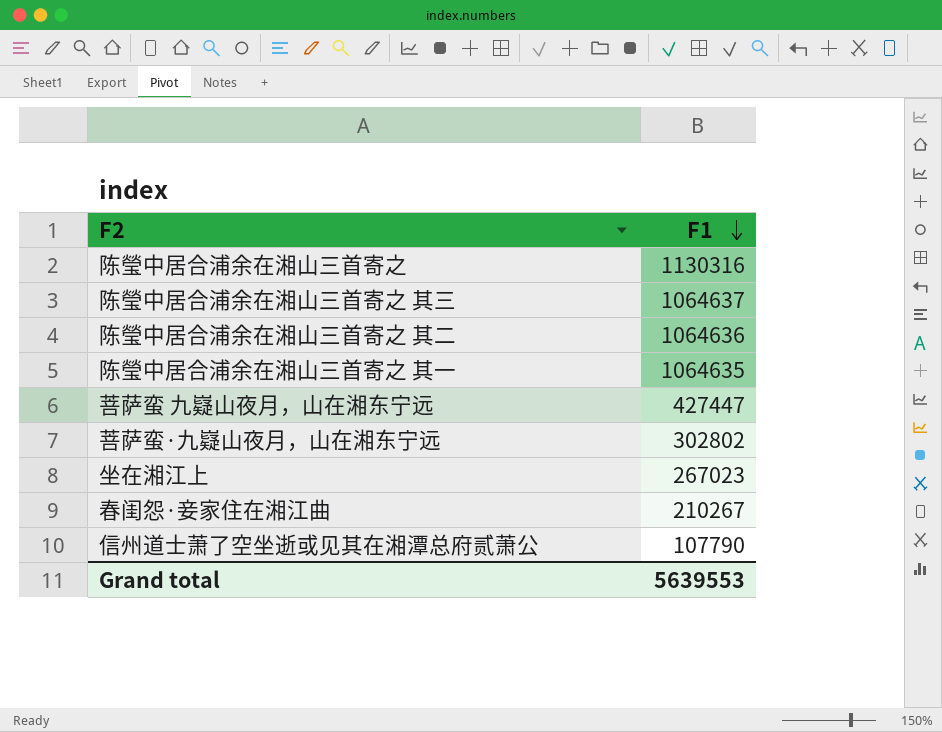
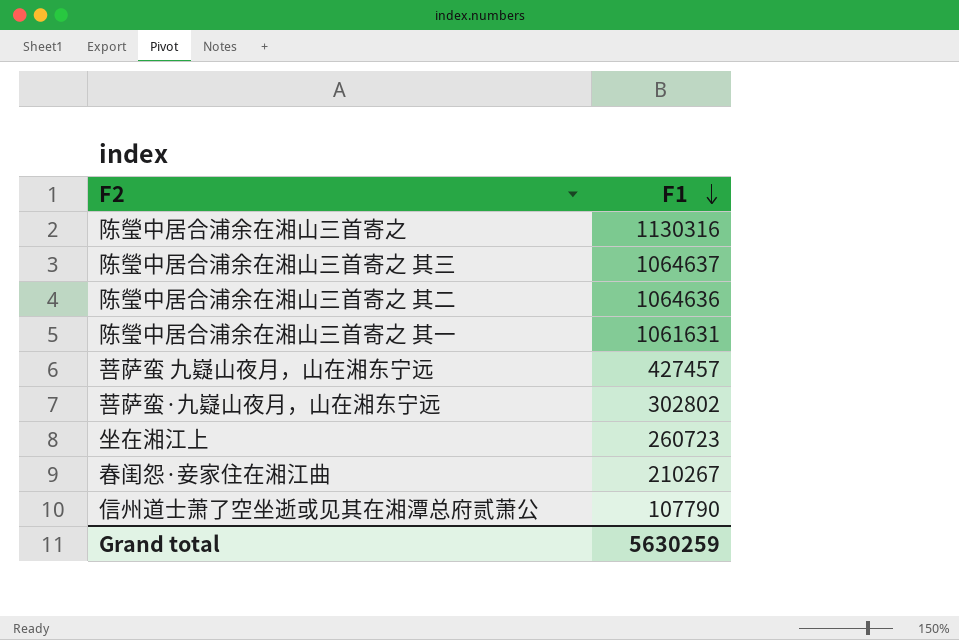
陈瑩中居合浦余在湘山三首寄之 其一 | F1: 1064635 -> 1061631
菩萨蛮 九嶷山夜月，山在湘东宁远 | F1: 427447 -> 427457
坐在湘江上 | F1: 267023 -> 260723
Grand total | F1: 5639553 -> 5630259

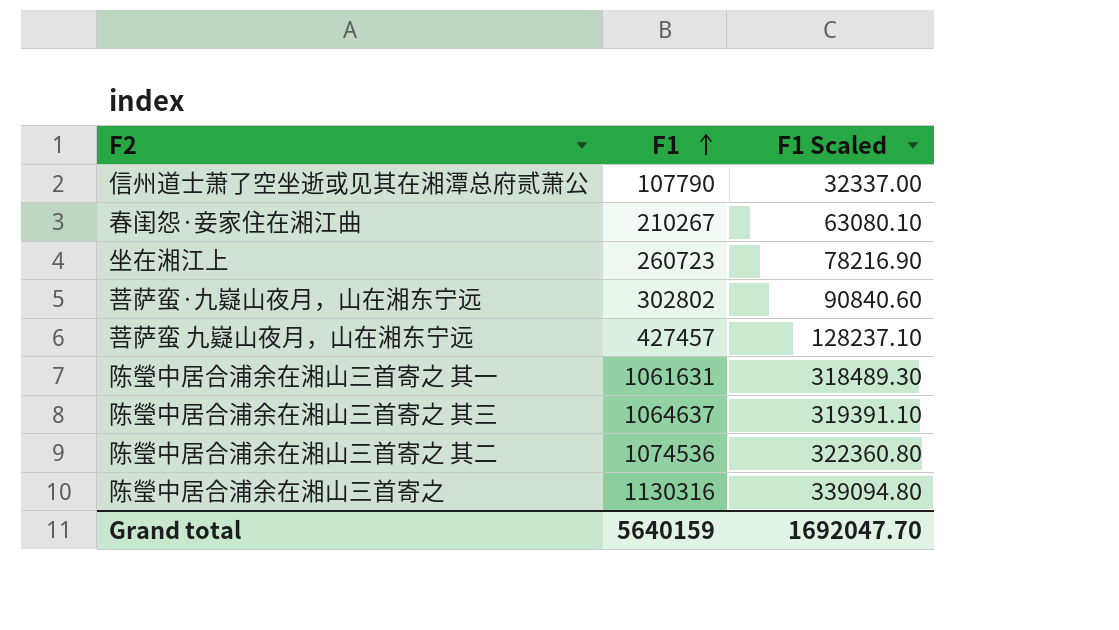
row order: F1 descending -> F1 ascending
column F1 Scaled | formula: none -> [F1] * 0.3
陈瑩中居合浦余在湘山三首寄之 其二 | F1: 1064636 -> 1074536
Grand total | F1: 5630259 -> 5640159

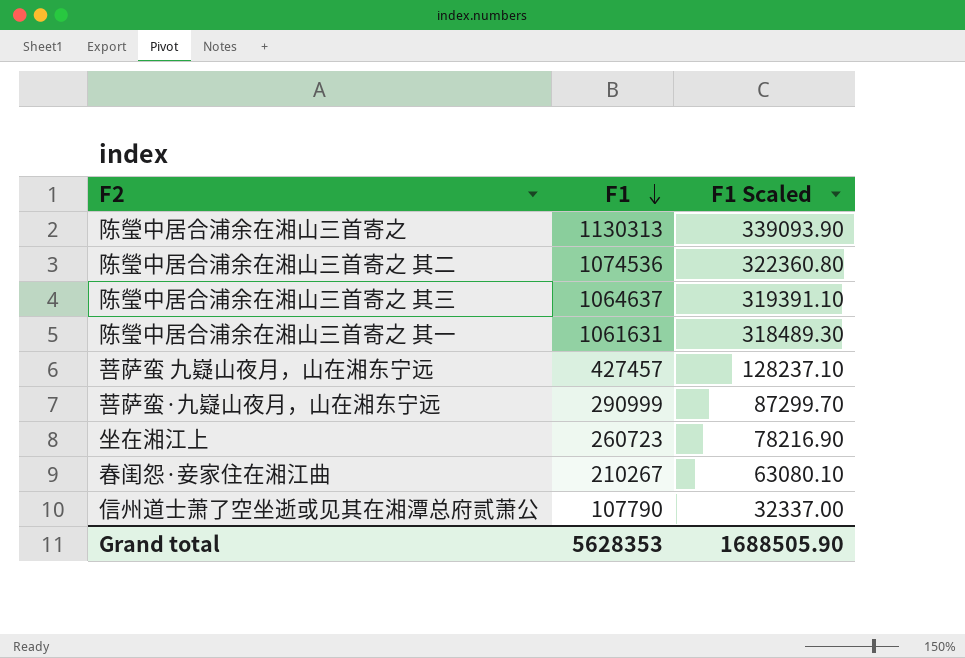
row order: F1 ascending -> F1 descending
陈瑩中居合浦余在湘山三首寄之 | F1: 1130316 -> 1130313
陈瑩中居合浦余在湘山三首寄之 | F1 Scaled: 339094.80 -> 339093.90
菩萨蛮·九嶷山夜月，山在湘东宁远 | F1: 302802 -> 290999
菩萨蛮·九嶷山夜月，山在湘东宁远 | F1 Scaled: 90840.60 -> 87299.70
Grand total | F1: 5640159 -> 5628353
Grand total | F1 Scaled: 1692047.70 -> 1688505.90

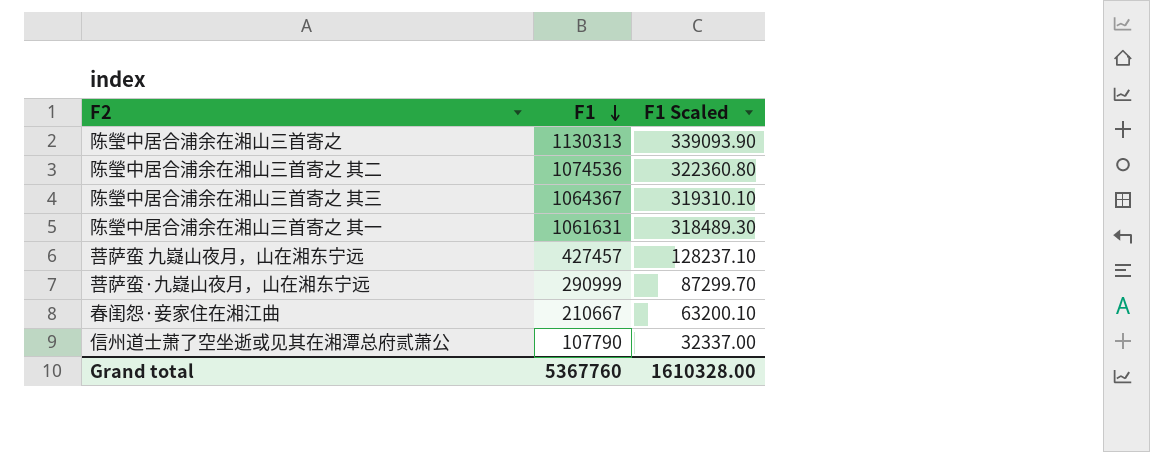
row 坐在湘江上: 260723 | 78216.90 -> none
陈瑩中居合浦余在湘山三首寄之 其三 | F1: 1064637 -> 1064367
陈瑩中居合浦余在湘山三首寄之 其三 | F1 Scaled: 319391.10 -> 319310.10
春闺怨·妾家住在湘江曲 | F1: 210267 -> 210667
春闺怨·妾家住在湘江曲 | F1 Scaled: 63080.10 -> 63200.10
Grand total | F1: 5628353 -> 5367760
Grand total | F1 Scaled: 1688505.90 -> 1610328.00

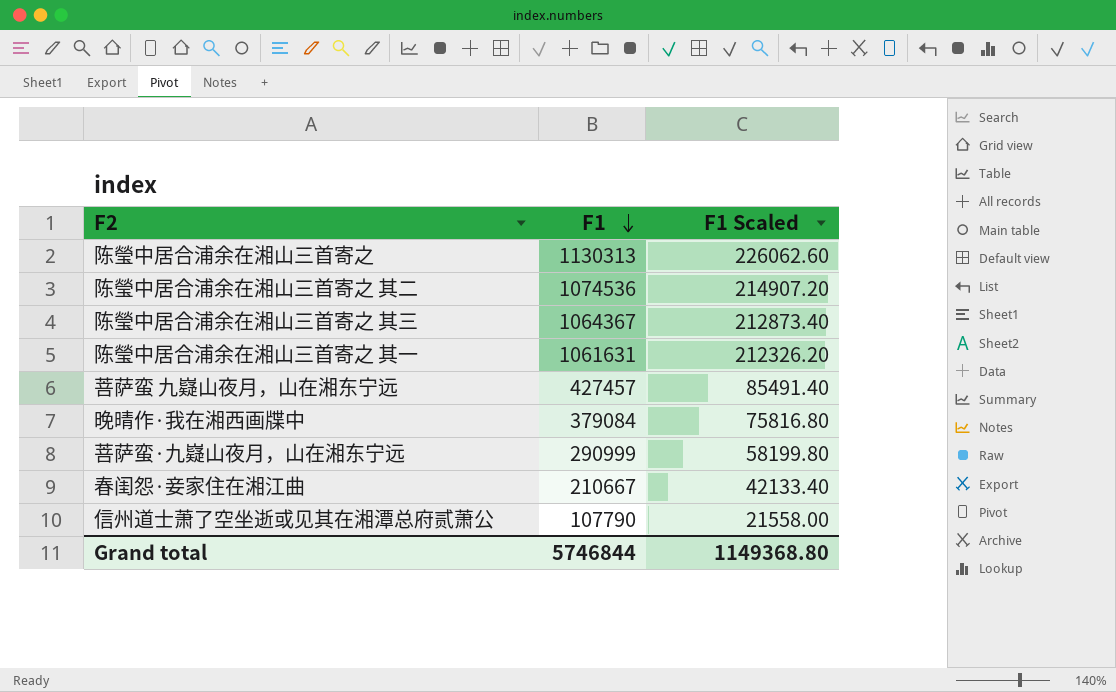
column F1 Scaled | formula: [F1] * 0.3 -> [F1] * 0.2
row 晚晴作·我在湘西画牒中: none -> 379084 | 75816.80
Grand total | F1: 5367760 -> 5746844
Grand total | F1 Scaled: 1610328.00 -> 1149368.80

